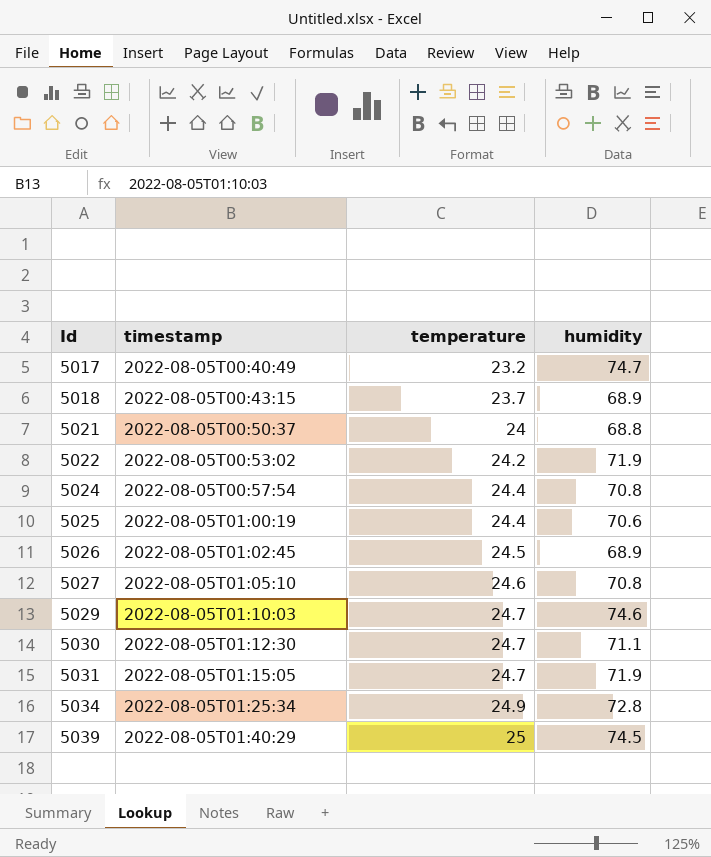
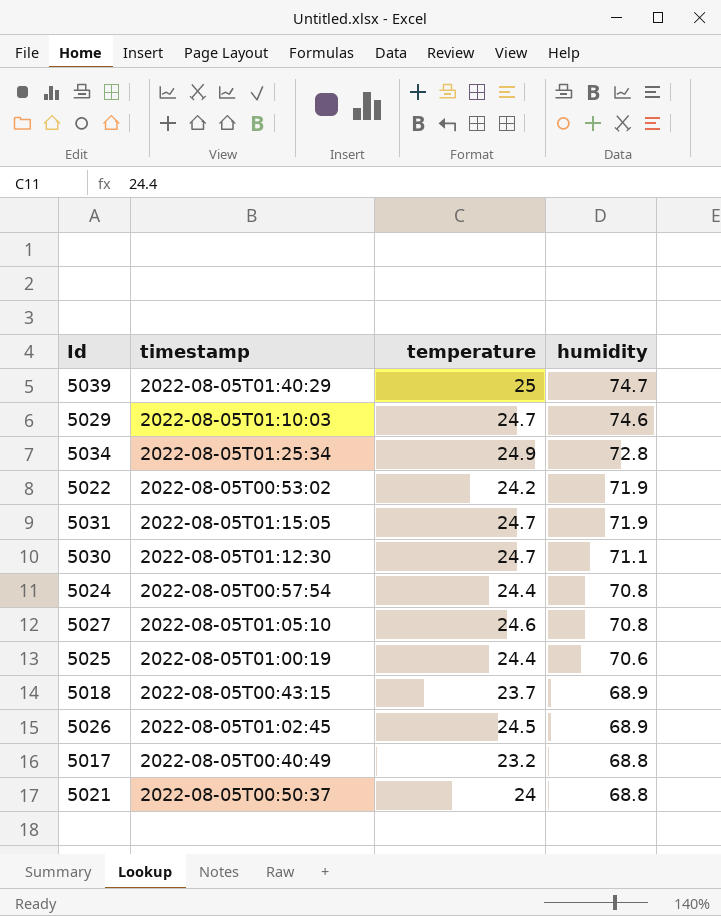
row order: Id ascending -> humidity descending
5039 | humidity: 74.5 -> 74.7
5017 | humidity: 74.7 -> 68.8

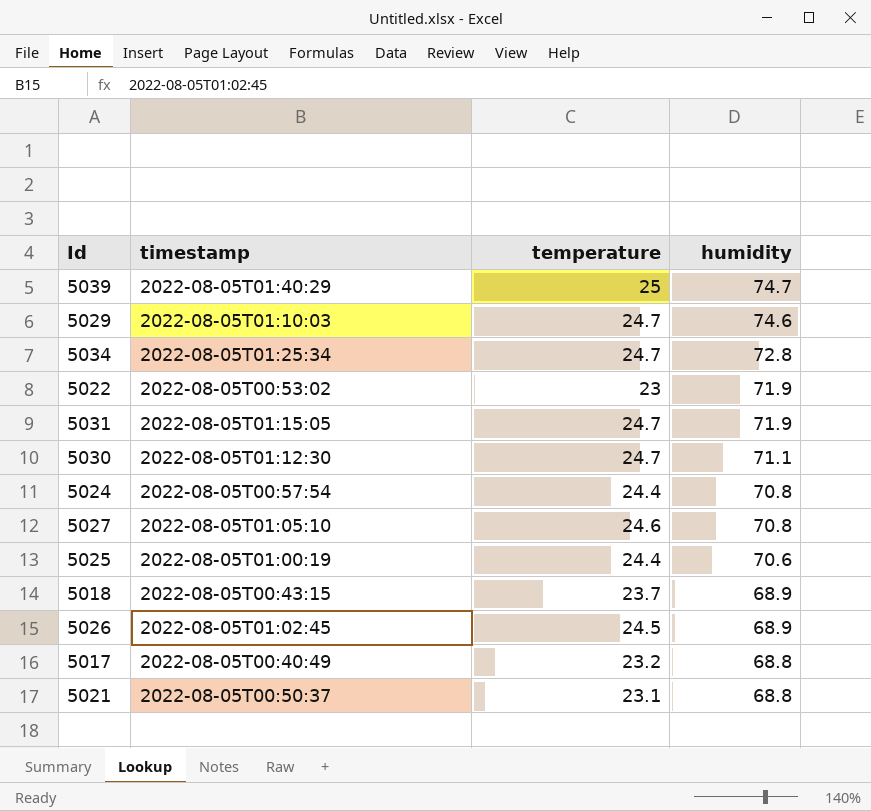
5034 | temperature: 24.9 -> 24.7
5022 | temperature: 24.2 -> 23
5021 | temperature: 24 -> 23.1

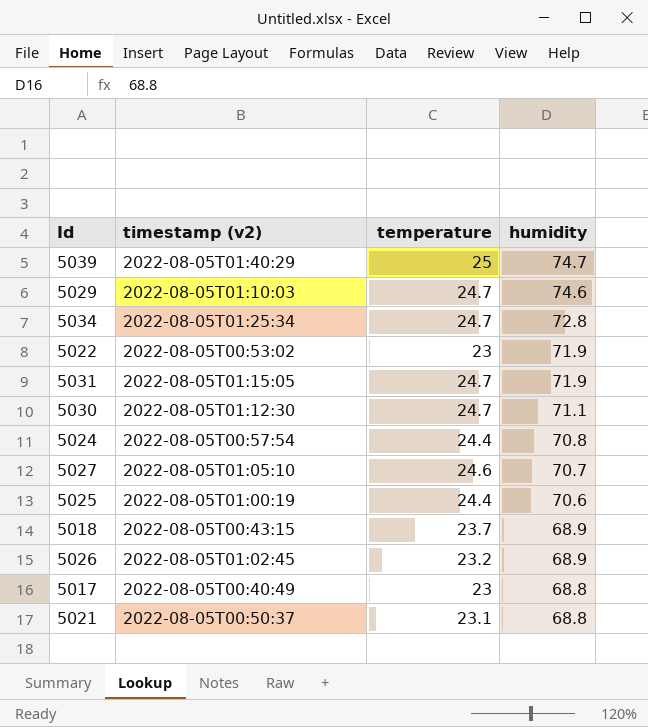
column name: timestamp -> timestamp (v2)
5027 | humidity: 70.8 -> 70.7
5026 | temperature: 24.5 -> 23.2
5017 | temperature: 23.2 -> 23

